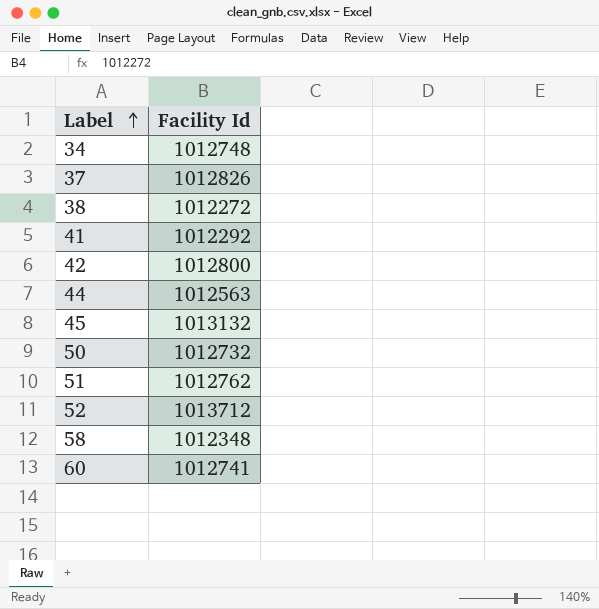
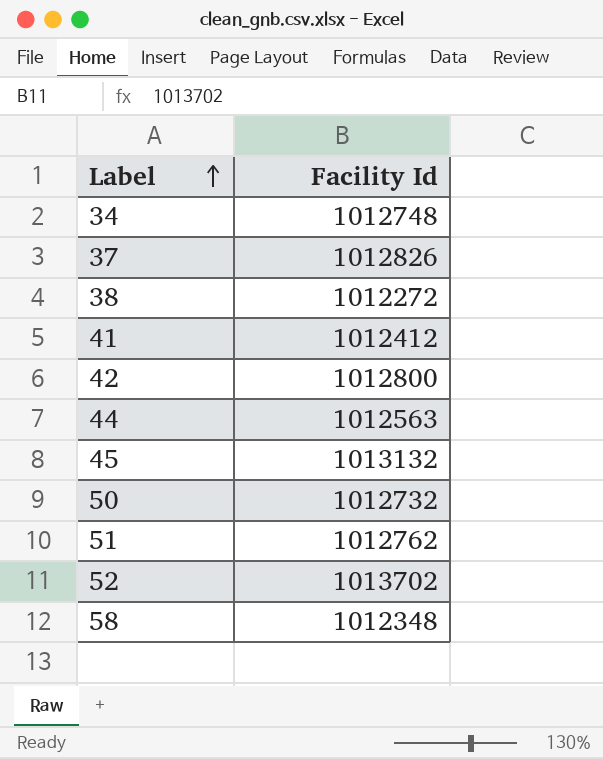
row 60: 1012741 -> none
41 | Facility Id: 1012292 -> 1012412
52 | Facility Id: 1013712 -> 1013702

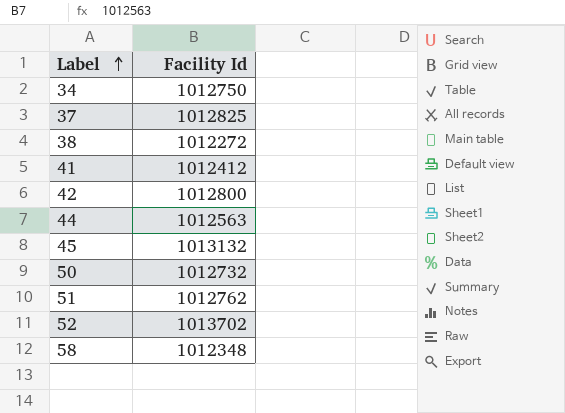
34 | Facility Id: 1012748 -> 1012750
37 | Facility Id: 1012826 -> 1012825

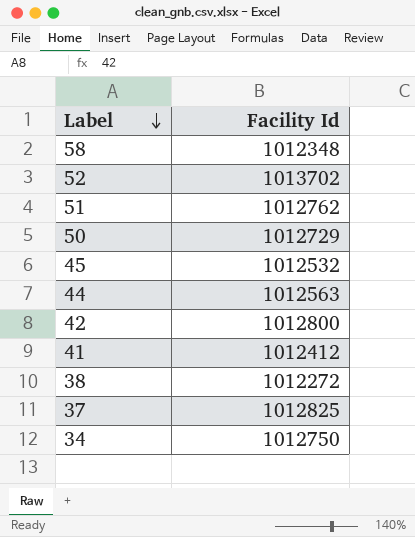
row order: Label ascending -> Label descending
50 | Facility Id: 1012732 -> 1012729
45 | Facility Id: 1013132 -> 1012532

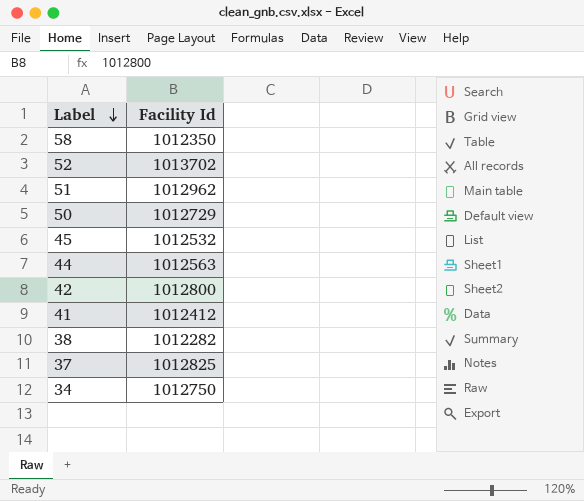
58 | Facility Id: 1012348 -> 1012350
51 | Facility Id: 1012762 -> 1012962
38 | Facility Id: 1012272 -> 1012282

